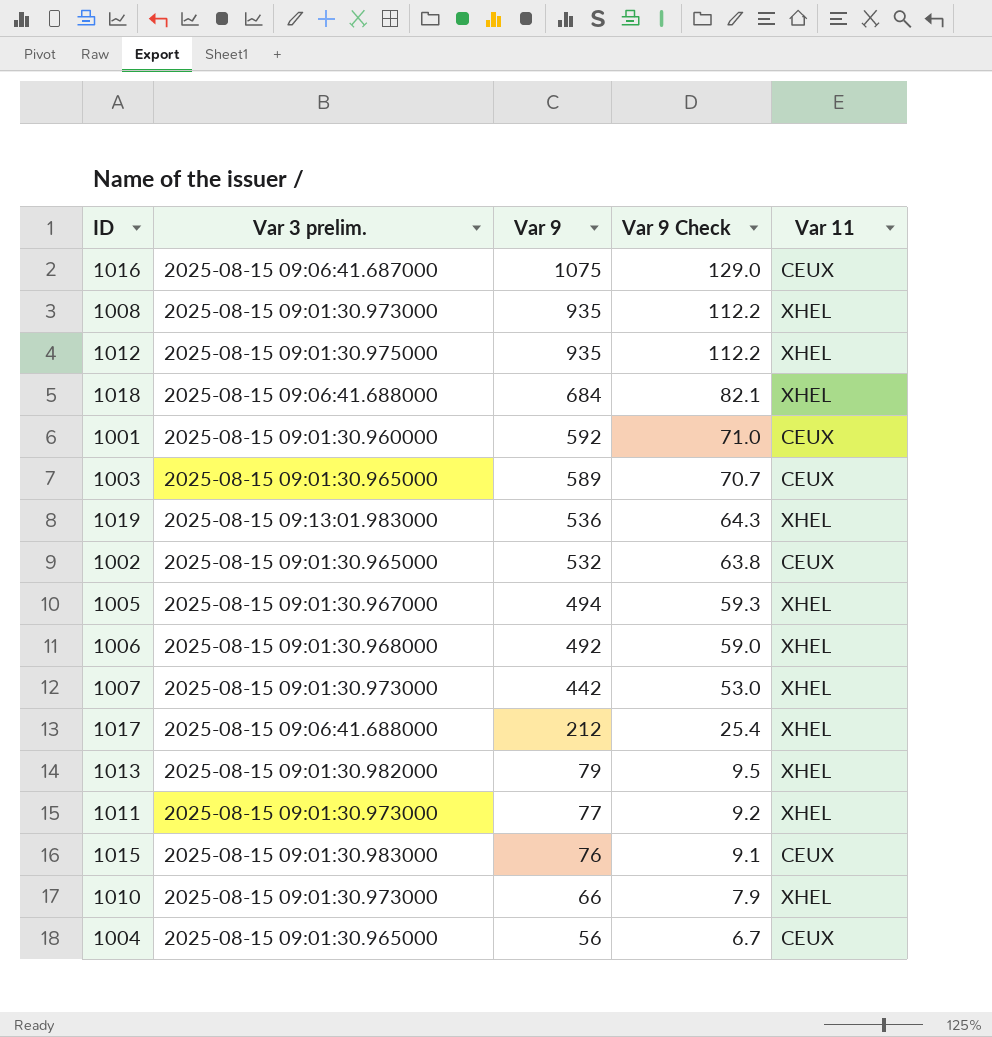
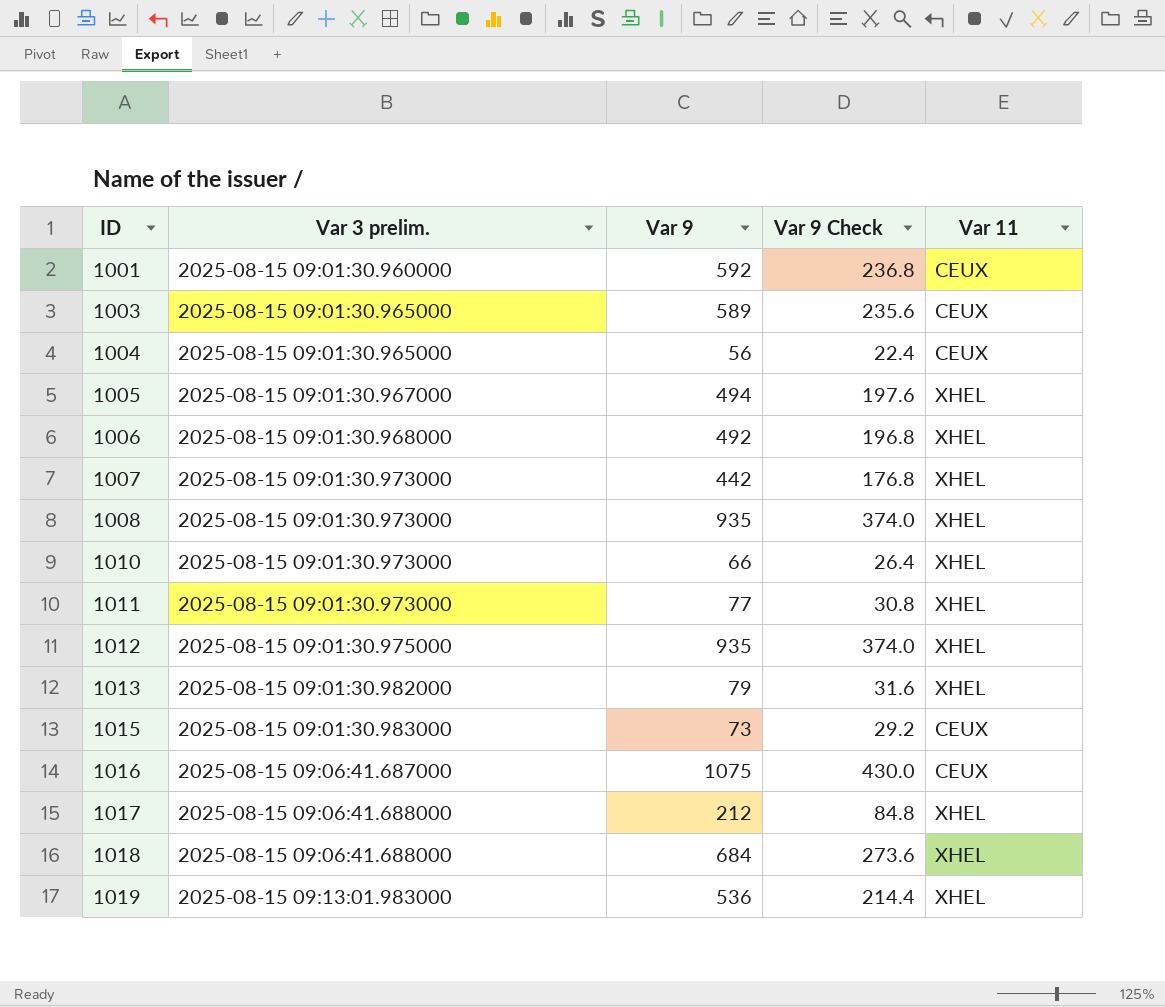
row order: Var 9 descending -> ID ascending
column Var 9 Check | formula: [Var 9] * 0.12 -> [Var 9] * 0.4
row 1002: 2025-08-15 09:01:30.965000 | 532 | 63.8 | CEUX -> none
1015 | Var 9: 76 -> 73

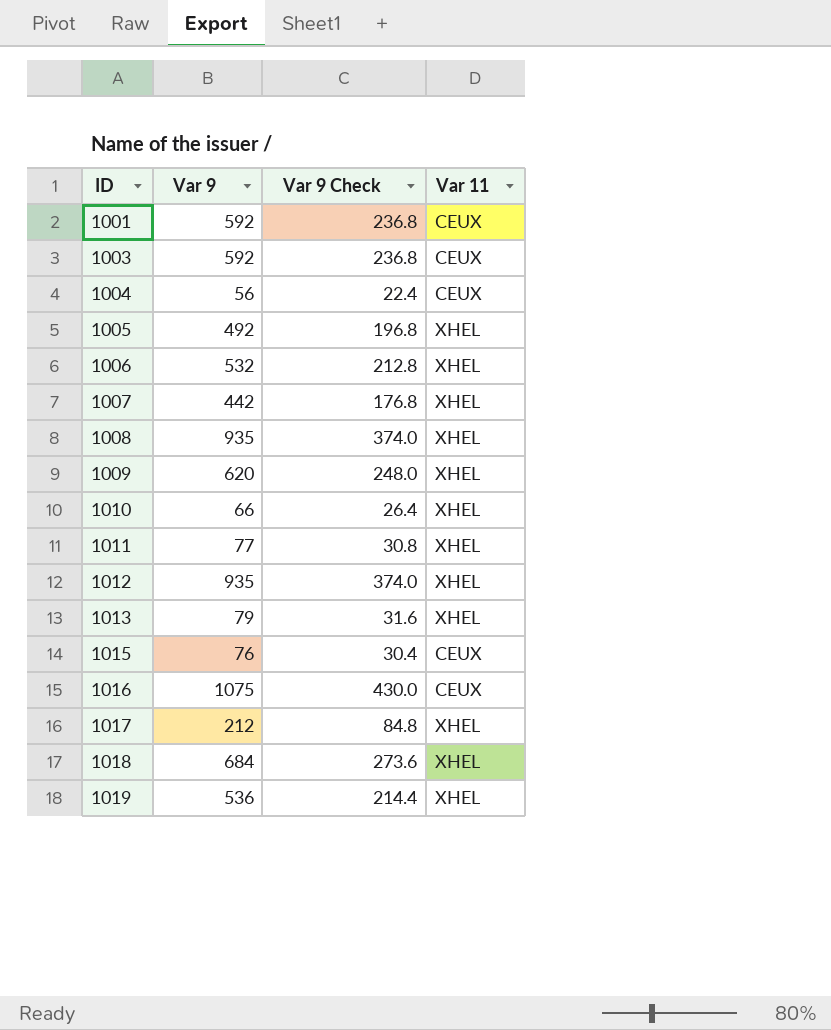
column Var 3 prelim. | position: 2 -> none
1003 | Var 9: 589 -> 592
1003 | Var 9 Check: 235.6 -> 236.8
1005 | Var 9: 494 -> 492
1005 | Var 9 Check: 197.6 -> 196.8
1006 | Var 9: 492 -> 532
1006 | Var 9 Check: 196.8 -> 212.8
row 1009: none -> 620 | 248.0 | XHEL
1015 | Var 9: 73 -> 76
1015 | Var 9 Check: 29.2 -> 30.4

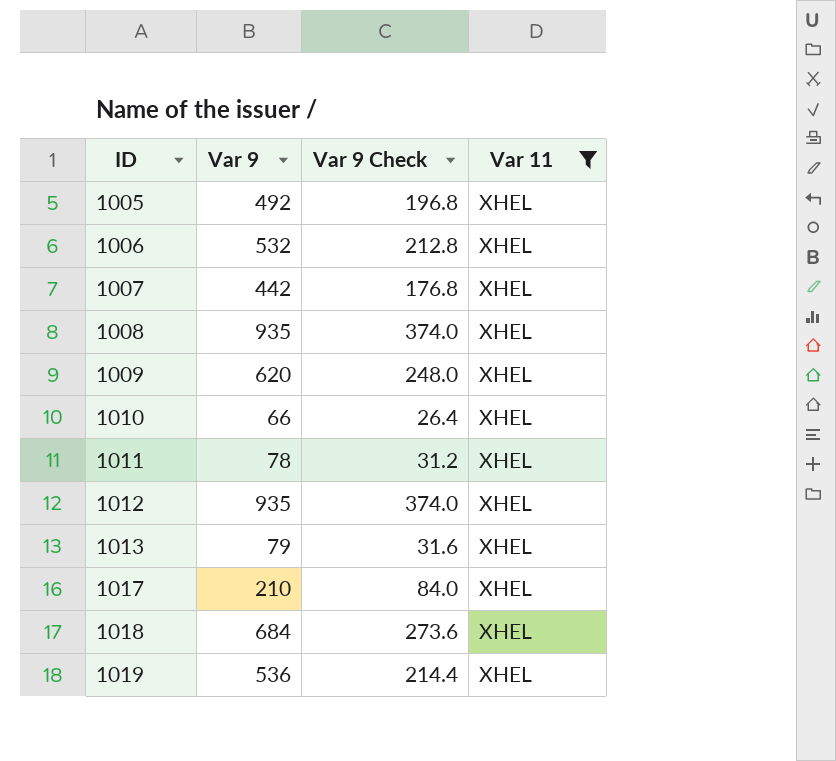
filter: none -> Var 11 = XHEL
1011 | Var 9: 77 -> 78
1011 | Var 9 Check: 30.8 -> 31.2
1017 | Var 9: 212 -> 210
1017 | Var 9 Check: 84.8 -> 84.0

